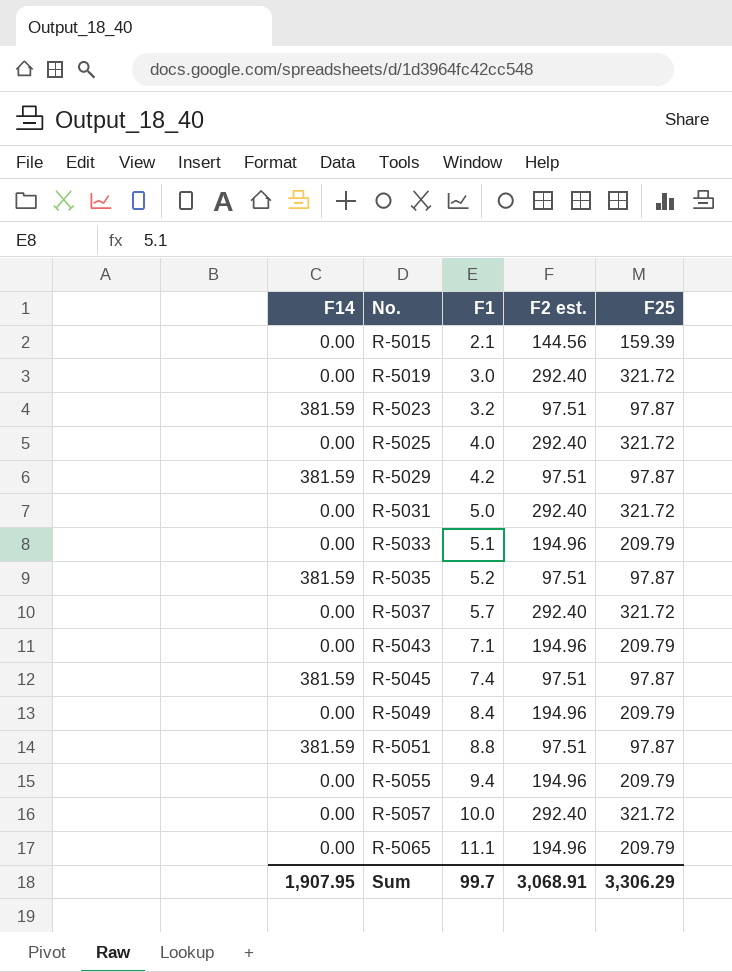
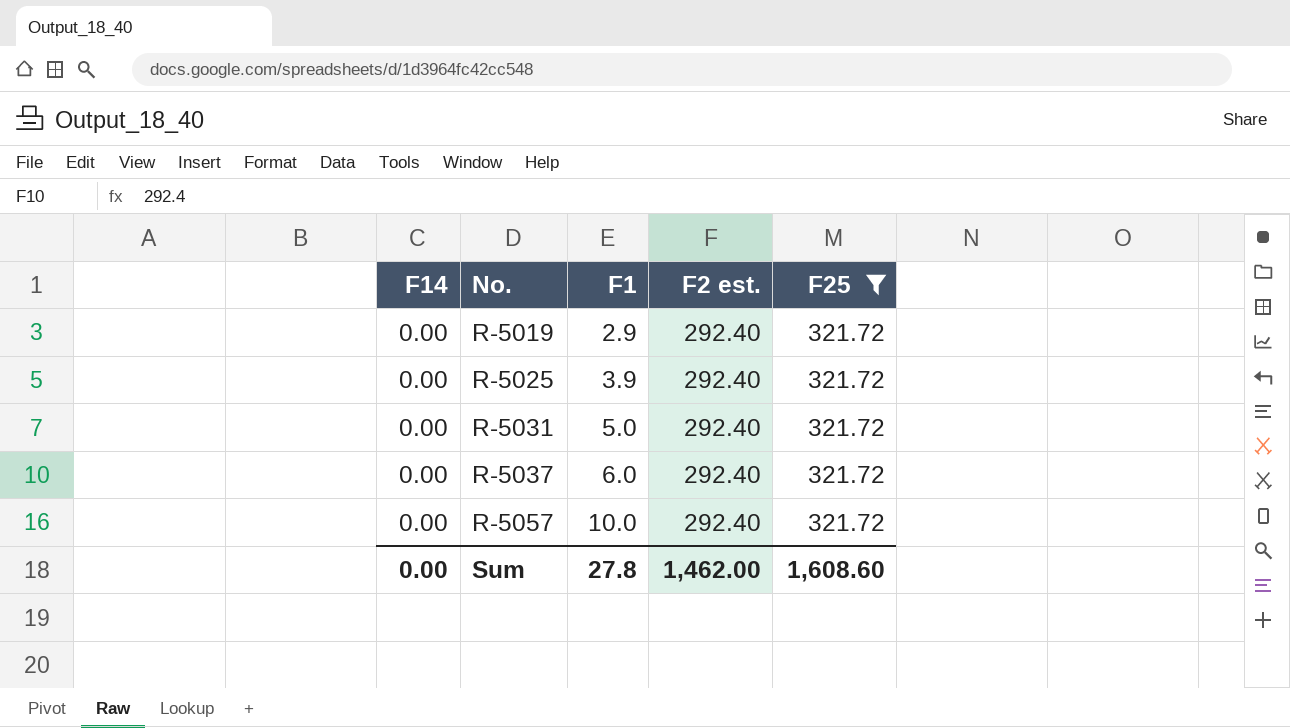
filter: none -> F25 = 321.72
R-5019 | F1: 3.0 -> 2.9
R-5025 | F1: 4.0 -> 3.9
R-5037 | F1: 5.7 -> 6.0
Sum | F14: 1,907.95 -> 0.00
Sum | F1: 99.7 -> 27.8
Sum | F2 est.: 3,068.91 -> 1,462.00
Sum | F25: 3,306.29 -> 1,608.60

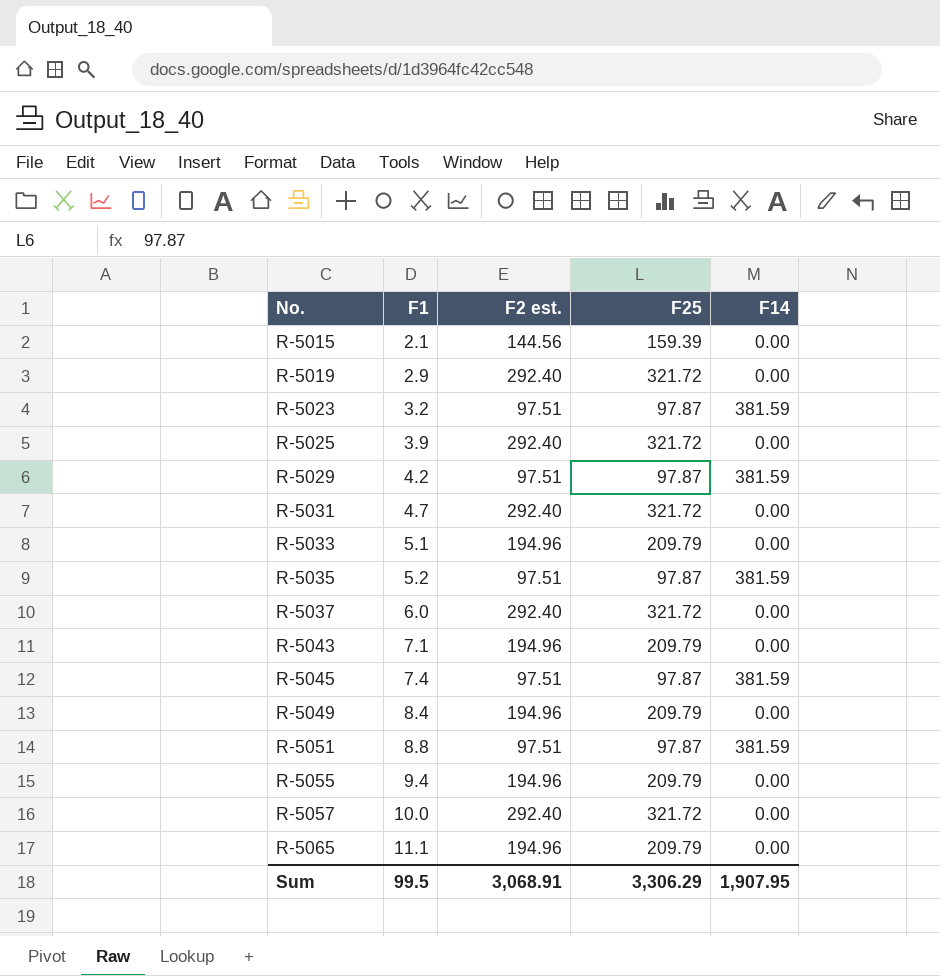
filter: F25 = 321.72 -> none
column F14 | position: 1 -> 5
R-5031 | F1: 5.0 -> 4.7
Sum | F1: 27.8 -> 99.5
Sum | F2 est.: 1,462.00 -> 3,068.91
Sum | F25: 1,608.60 -> 3,306.29
Sum | F14: 0.00 -> 1,907.95

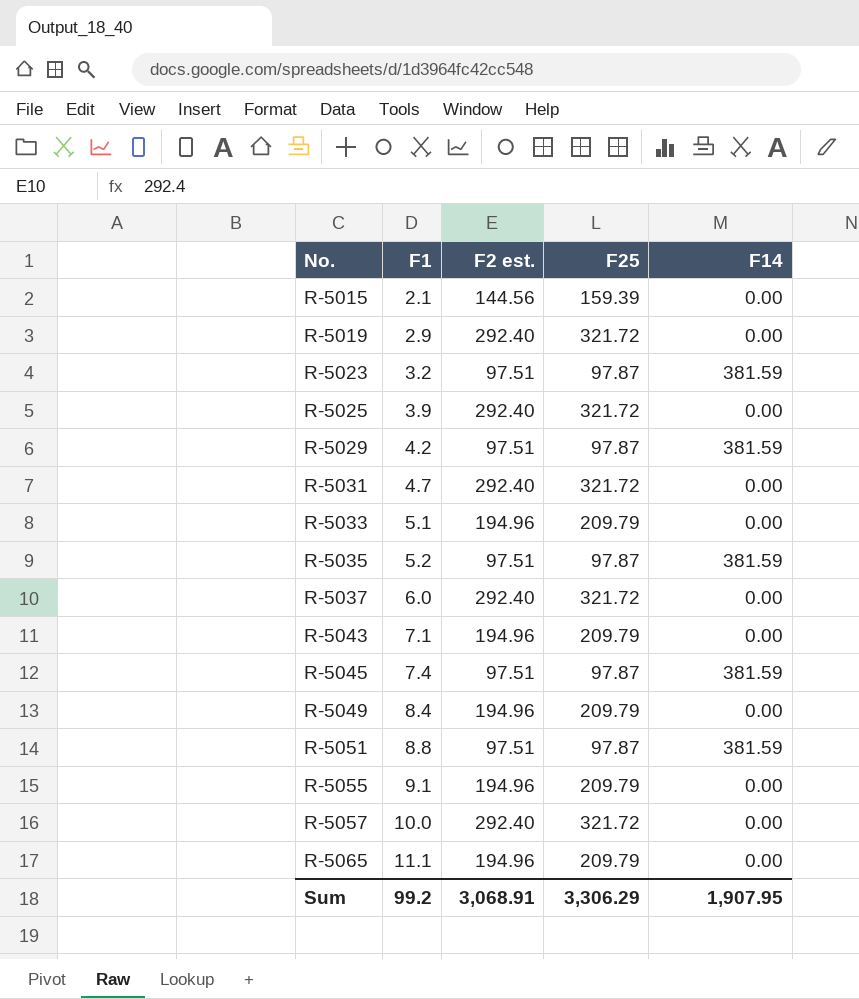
R-5055 | F1: 9.4 -> 9.1
Sum | F1: 99.5 -> 99.2

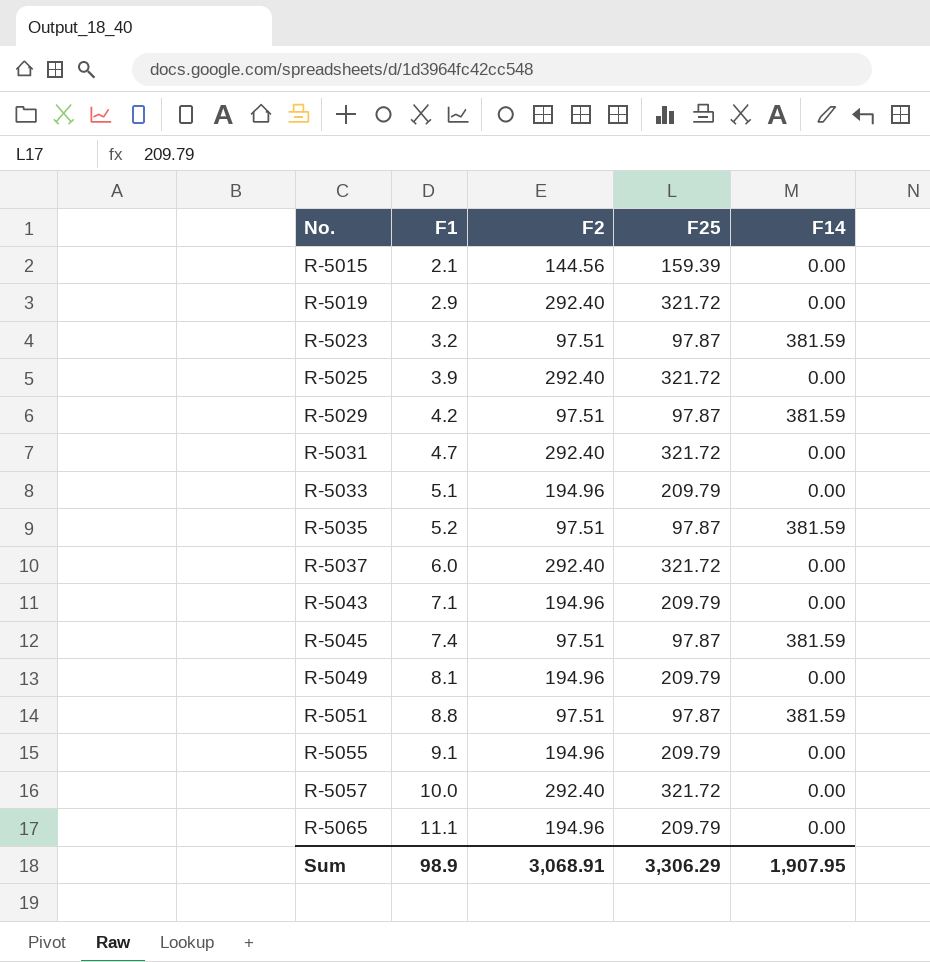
column name: F2 est. -> F2
R-5049 | F1: 8.4 -> 8.1
Sum | F1: 99.2 -> 98.9

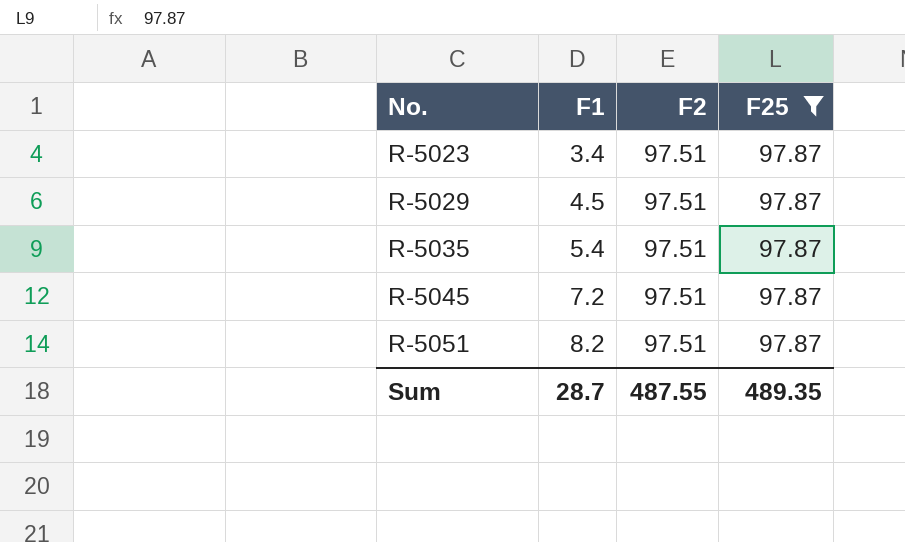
filter: none -> F25 = 97.87
column F14 | position: 5 -> none
R-5023 | F1: 3.2 -> 3.4
R-5029 | F1: 4.2 -> 4.5
R-5035 | F1: 5.2 -> 5.4
R-5045 | F1: 7.4 -> 7.2
R-5051 | F1: 8.8 -> 8.2
Sum | F1: 98.9 -> 28.7
Sum | F2: 3,068.91 -> 487.55
Sum | F25: 3,306.29 -> 489.35

